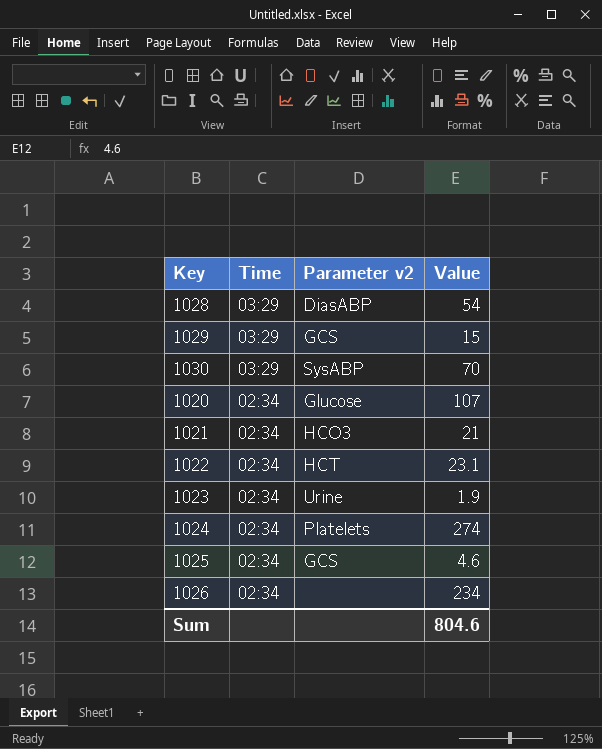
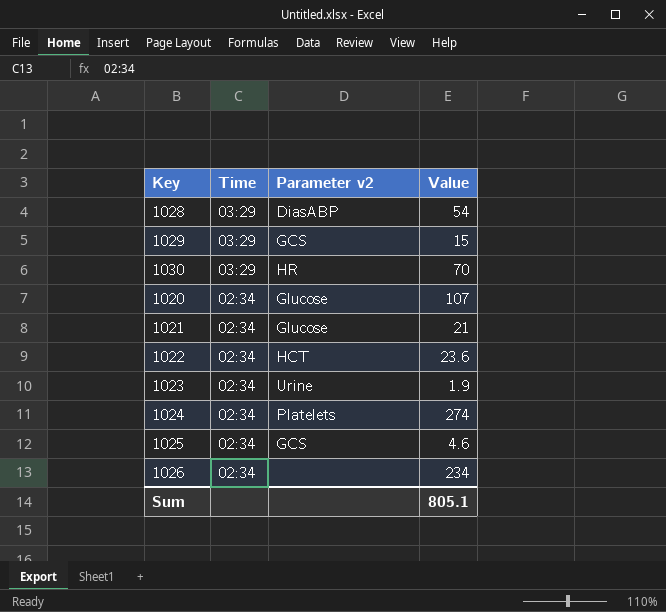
1030 | Parameter v2: SysABP -> HR
1021 | Parameter v2: HCO3 -> Glucose
1022 | Value: 23.1 -> 23.6
Sum | Value: 804.6 -> 805.1

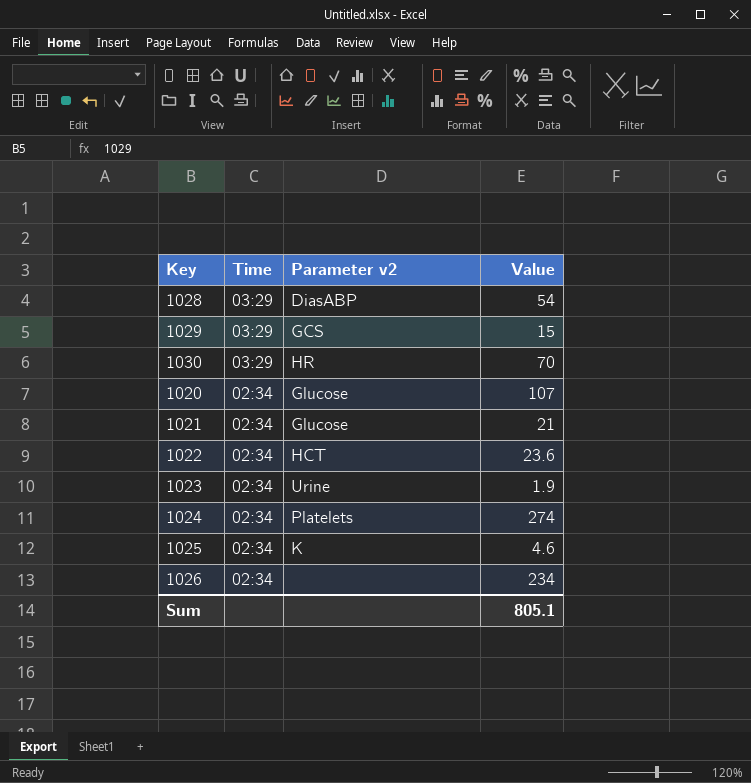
1025 | Parameter v2: GCS -> K

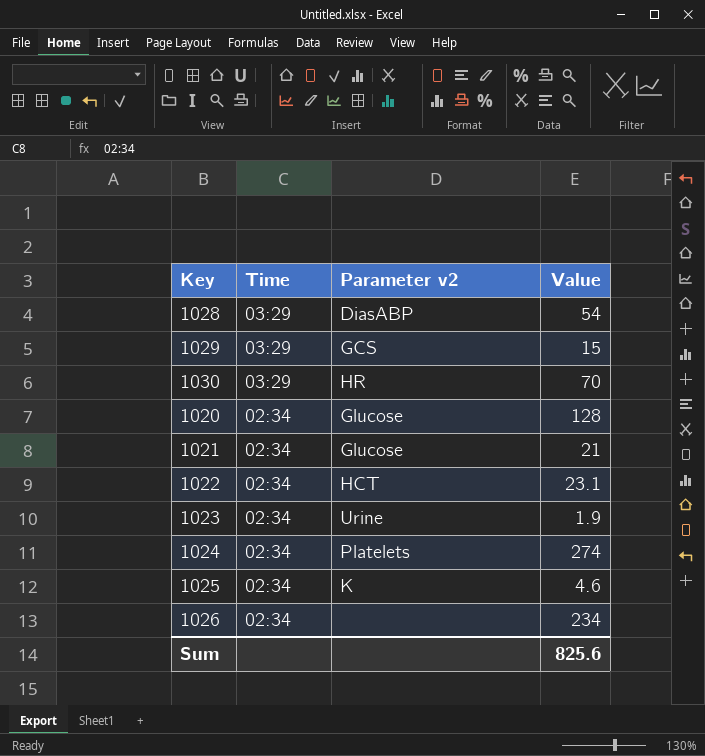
1020 | Value: 107 -> 128
1022 | Value: 23.6 -> 23.1
Sum | Value: 805.1 -> 825.6

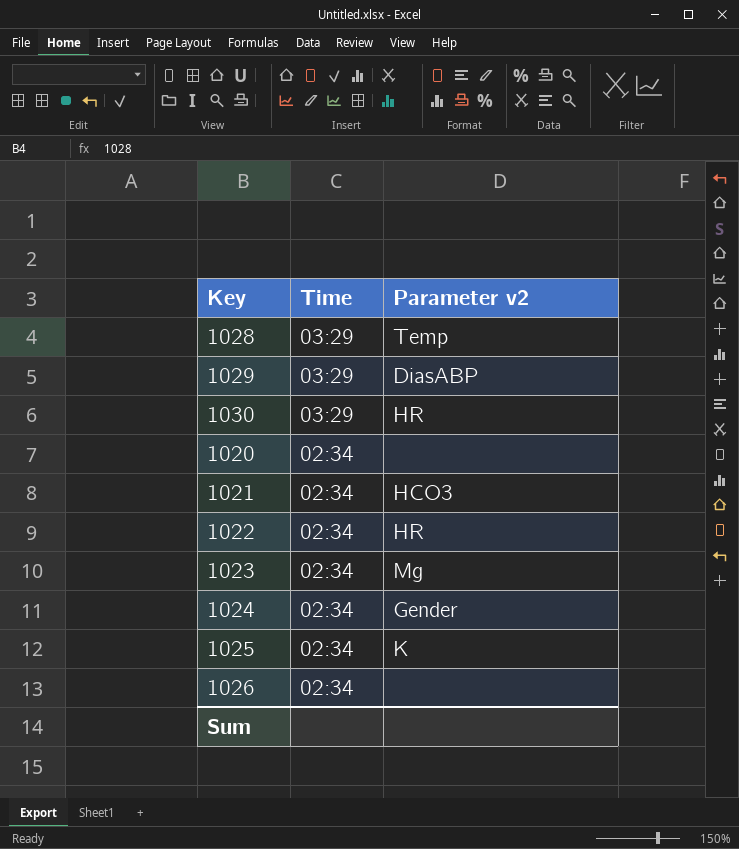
column Value | position: 4 -> none
1028 | Parameter v2: DiasABP -> Temp
1029 | Parameter v2: GCS -> DiasABP
1020 | Parameter v2: Glucose -> none
1021 | Parameter v2: Glucose -> HCO3
1022 | Parameter v2: HCT -> HR
1023 | Parameter v2: Urine -> Mg
1024 | Parameter v2: Platelets -> Gender

